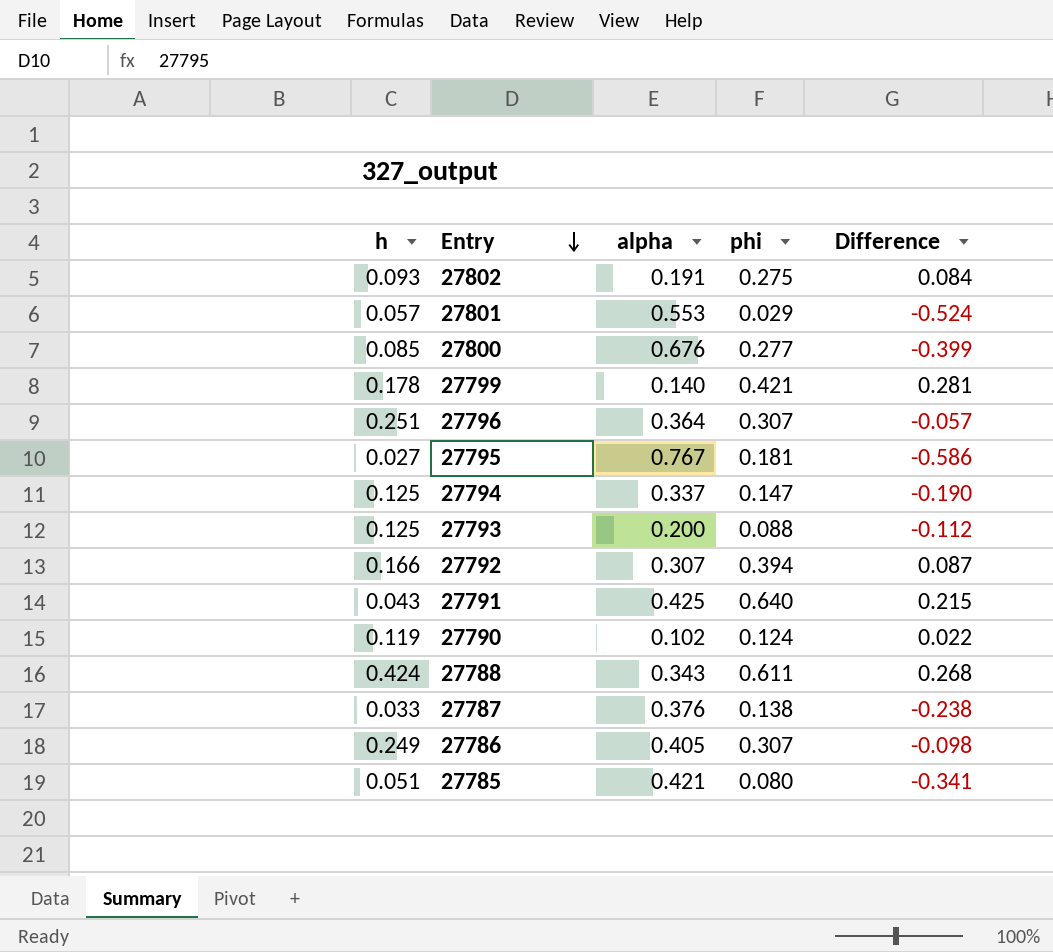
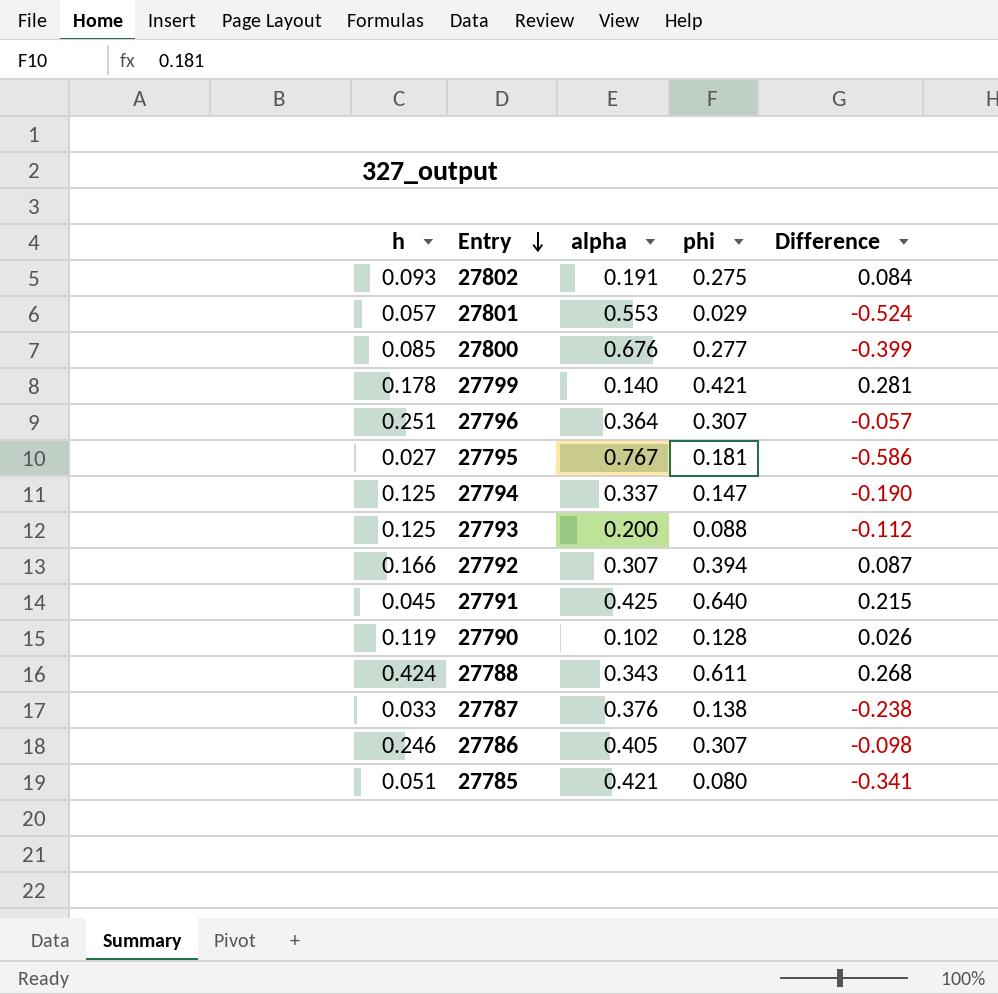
27791 | h: 0.043 -> 0.045
27790 | phi: 0.124 -> 0.128
27790 | Difference: 0.022 -> 0.026
27786 | h: 0.249 -> 0.246

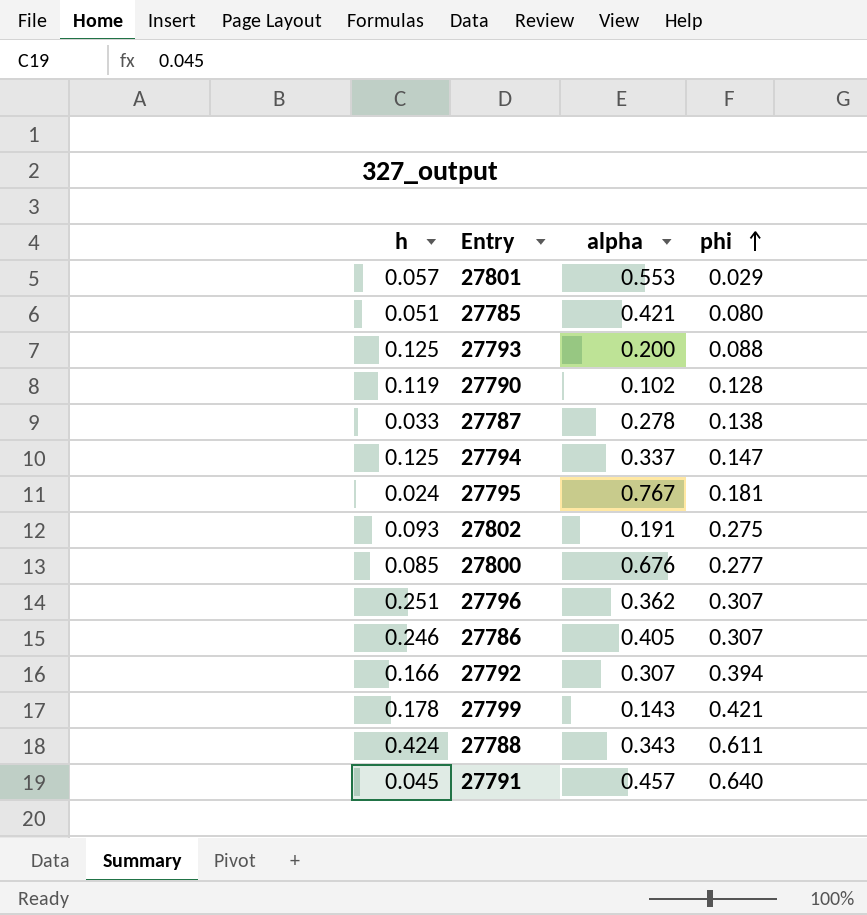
row order: Entry descending -> phi ascending
column Difference | formula: [phi] - [alpha] -> none
27787 | alpha: 0.376 -> 0.278
27795 | h: 0.027 -> 0.024
27796 | alpha: 0.364 -> 0.362
27799 | alpha: 0.140 -> 0.143
27791 | alpha: 0.425 -> 0.457

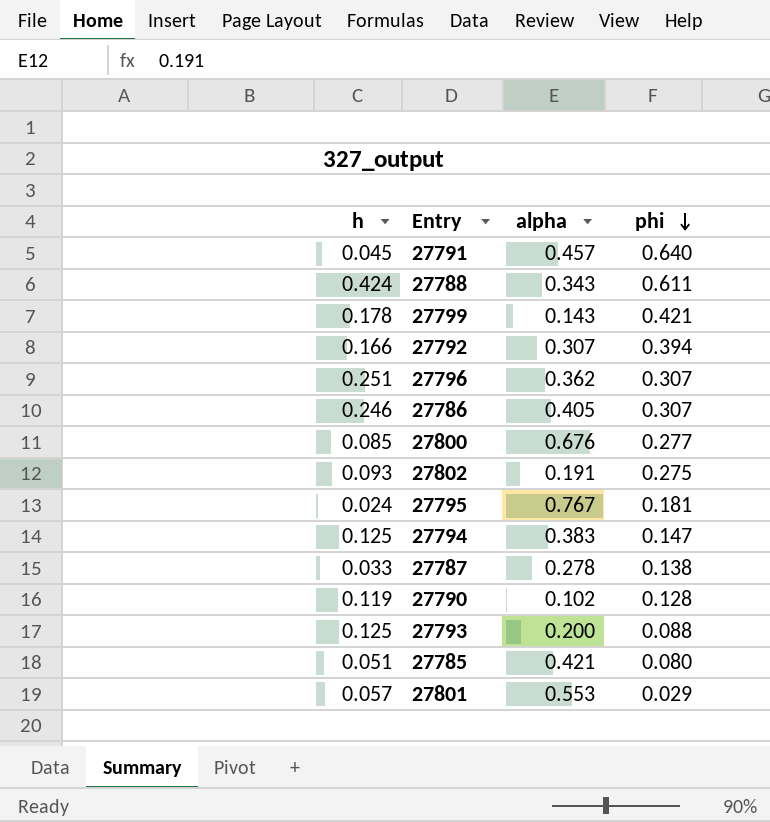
row order: phi ascending -> phi descending
27794 | alpha: 0.337 -> 0.383

